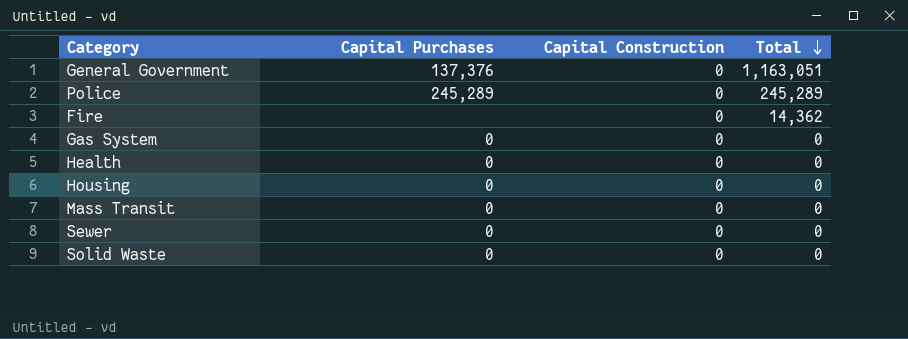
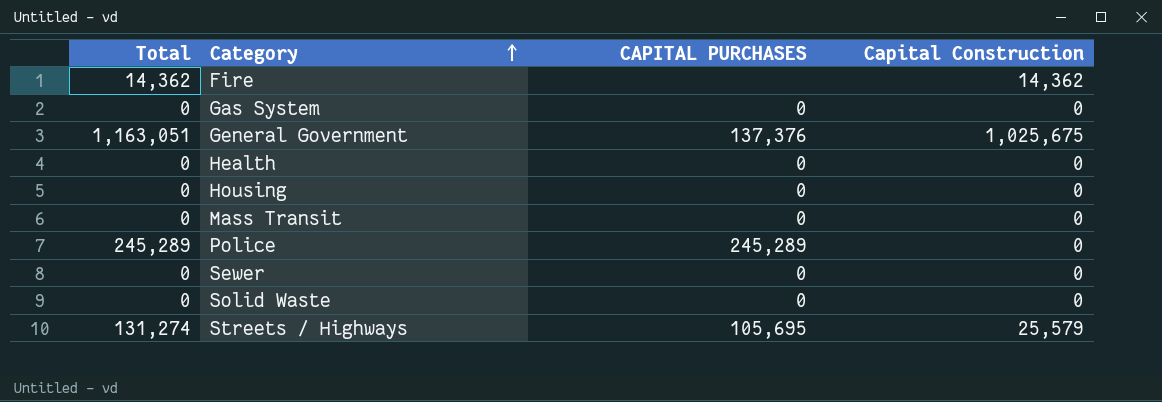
row order: Total descending -> Category ascending
column Total | position: 4 -> 1
column name: Capital Purchases -> CAPITAL PURCHASES
Fire | Capital Construction: 0 -> 14,362
General Government | Capital Construction: 0 -> 1,025,675
row Streets / Highways: none -> 131,274 | 105,695 | 25,579

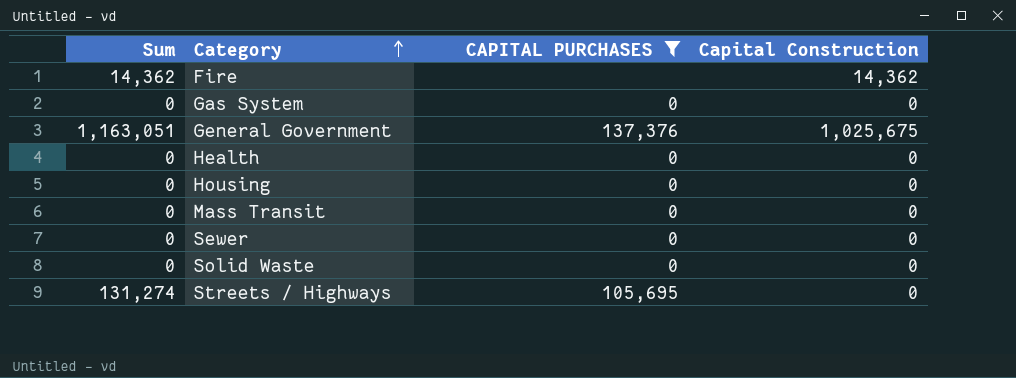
filter: none -> CAPITAL PURCHASES != 245,289
column name: Total -> Sum
Streets / Highways | Capital Construction: 25,579 -> 0

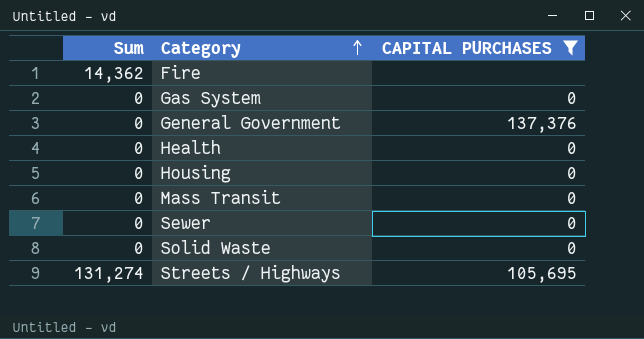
column Capital Construction | position: 4 -> none
General Government | Sum: 1,163,051 -> 0

